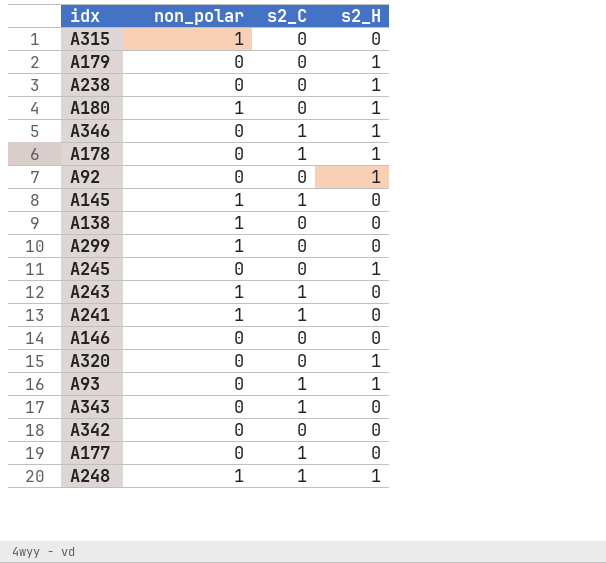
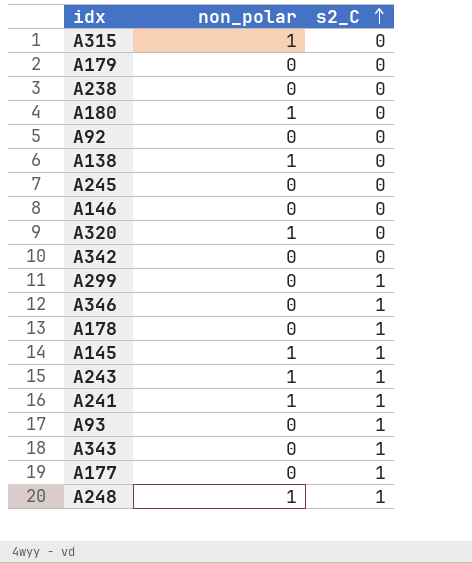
row order: none -> s2_C ascending
column s2_H | position: 4 -> none
A320 | non_polar: 0 -> 1
A299 | non_polar: 1 -> 0
A299 | s2_C: 0 -> 1

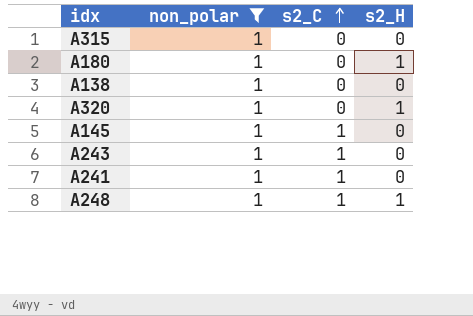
filter: none -> non_polar = 1
column s2_H | position: none -> 4

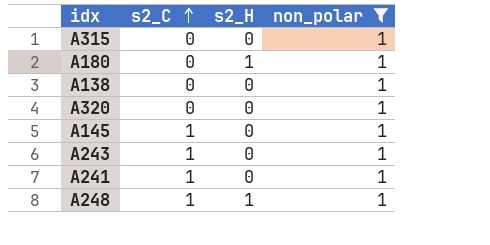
column non_polar | position: 2 -> 4
A320 | s2_H: 1 -> 0

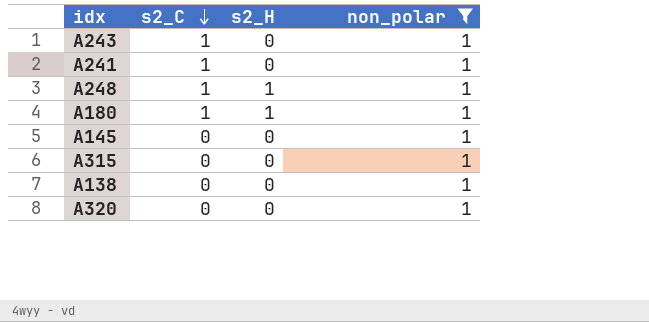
row order: s2_C ascending -> s2_C descending
A180 | s2_C: 0 -> 1
A145 | s2_C: 1 -> 0

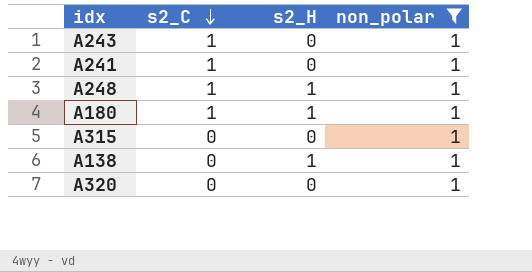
row A145: 0 | 0 | 1 -> none
A138 | s2_H: 0 -> 1

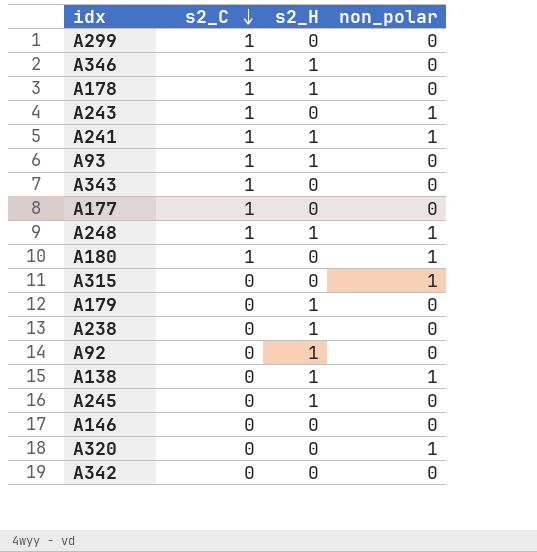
filter: non_polar = 1 -> none
A241 | s2_H: 0 -> 1
A180 | s2_H: 1 -> 0

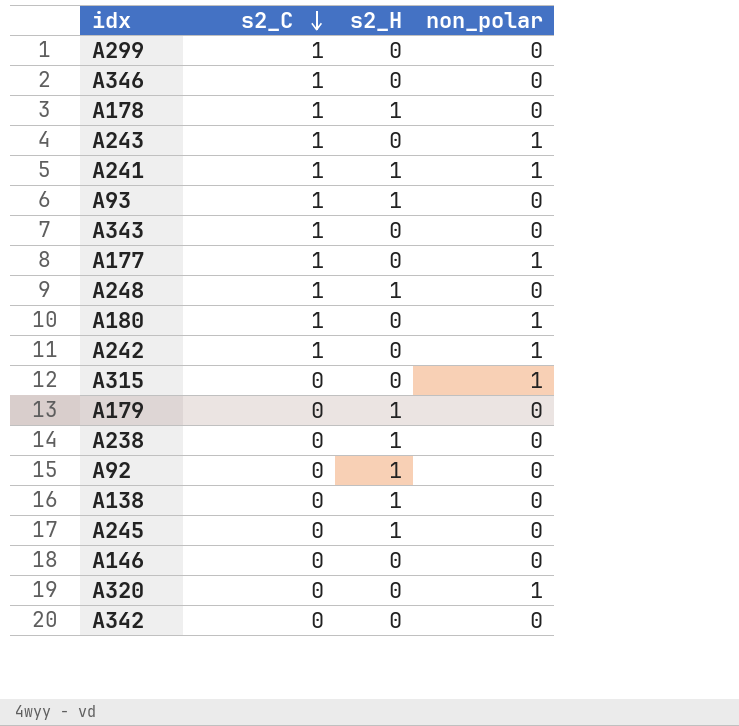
A346 | s2_H: 1 -> 0
A177 | non_polar: 0 -> 1
A248 | non_polar: 1 -> 0
row A242: none -> 1 | 0 | 1
A138 | non_polar: 1 -> 0

